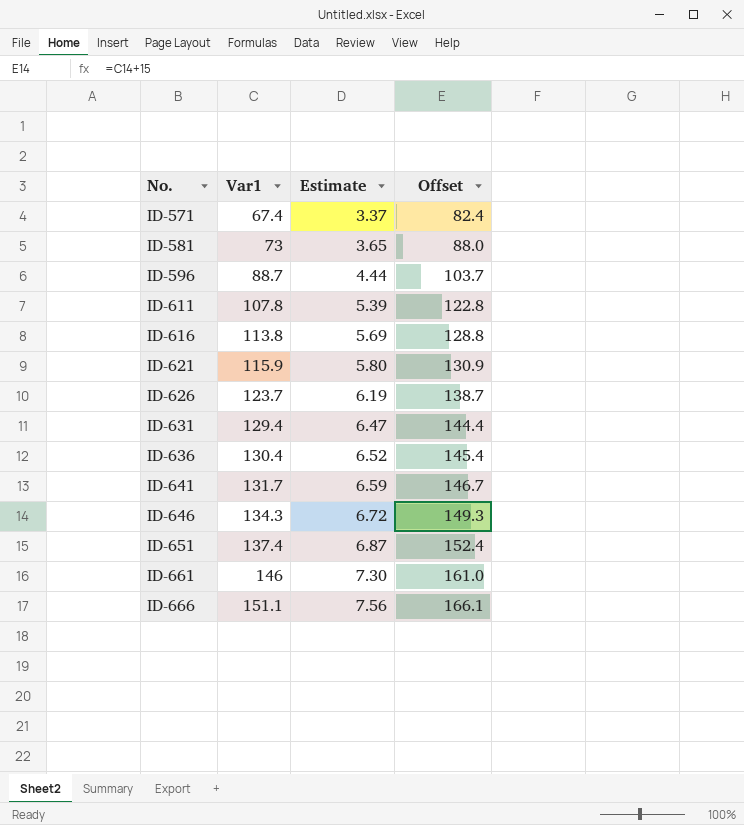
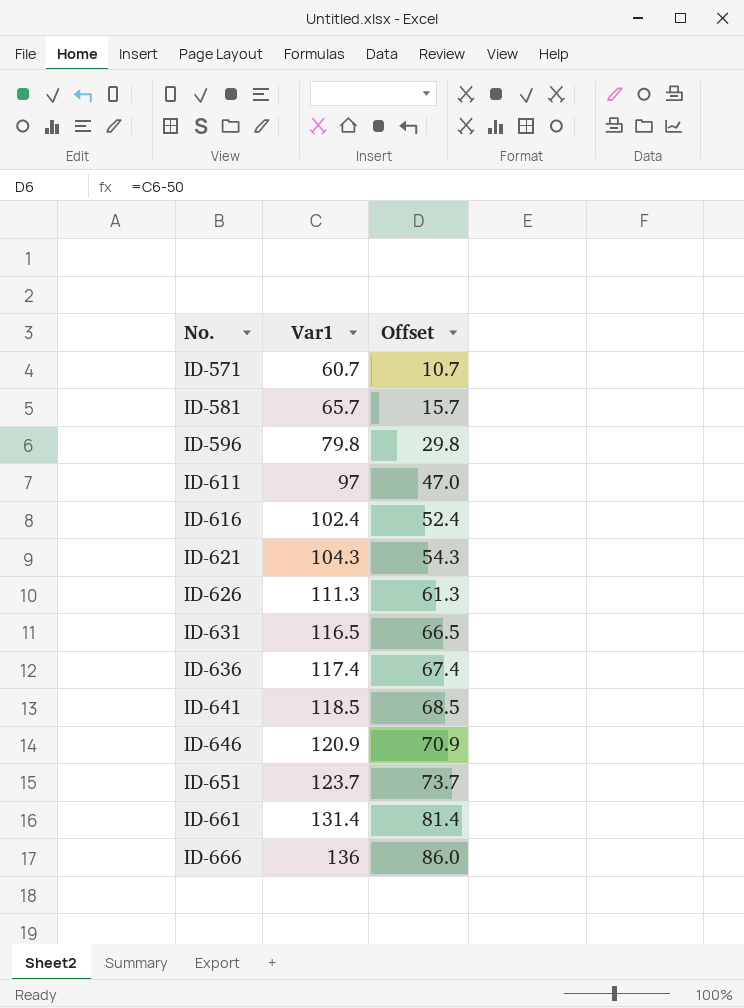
column Estimate | formula: [Var1] * 0.05 -> none
column Offset | formula: [Var1] + 15 -> [Var1] - 50
ID-571 | Var1: 67.4 -> 60.7
ID-581 | Var1: 73 -> 65.7
ID-596 | Var1: 88.7 -> 79.8
ID-611 | Var1: 107.8 -> 97
ID-616 | Var1: 113.8 -> 102.4
ID-621 | Var1: 115.9 -> 104.3
ID-626 | Var1: 123.7 -> 111.3
ID-631 | Var1: 129.4 -> 116.5
ID-636 | Var1: 130.4 -> 117.4
ID-641 | Var1: 131.7 -> 118.5
ID-646 | Var1: 134.3 -> 120.9
ID-651 | Var1: 137.4 -> 123.7
ID-661 | Var1: 146 -> 131.4
ID-666 | Var1: 151.1 -> 136

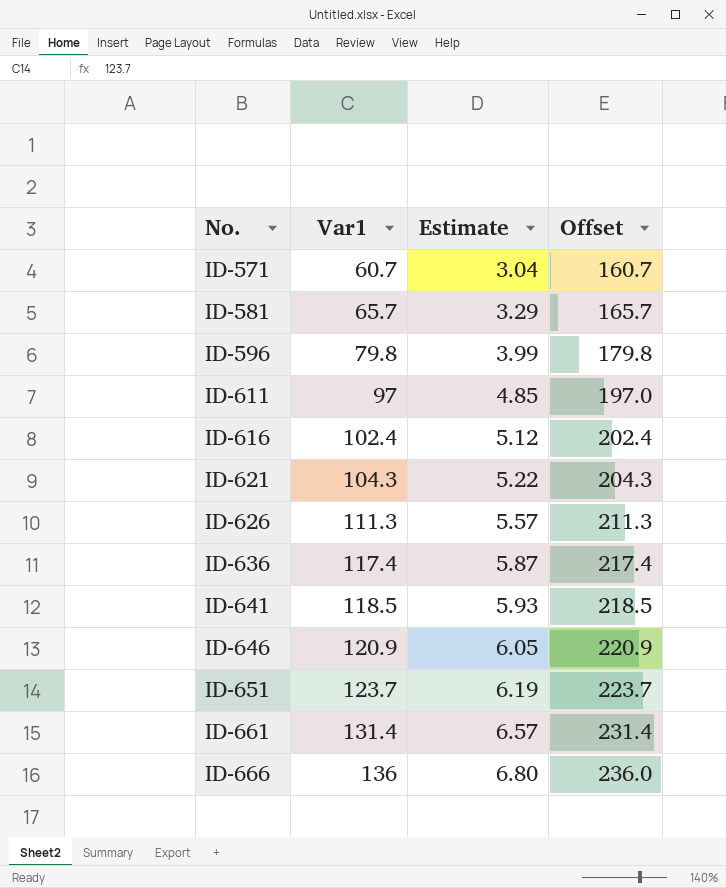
column Estimate | formula: none -> [Var1] * 0.05
column Offset | formula: [Var1] - 50 -> [Var1] + 100
row ID-631: 116.5 | 66.5 -> none

